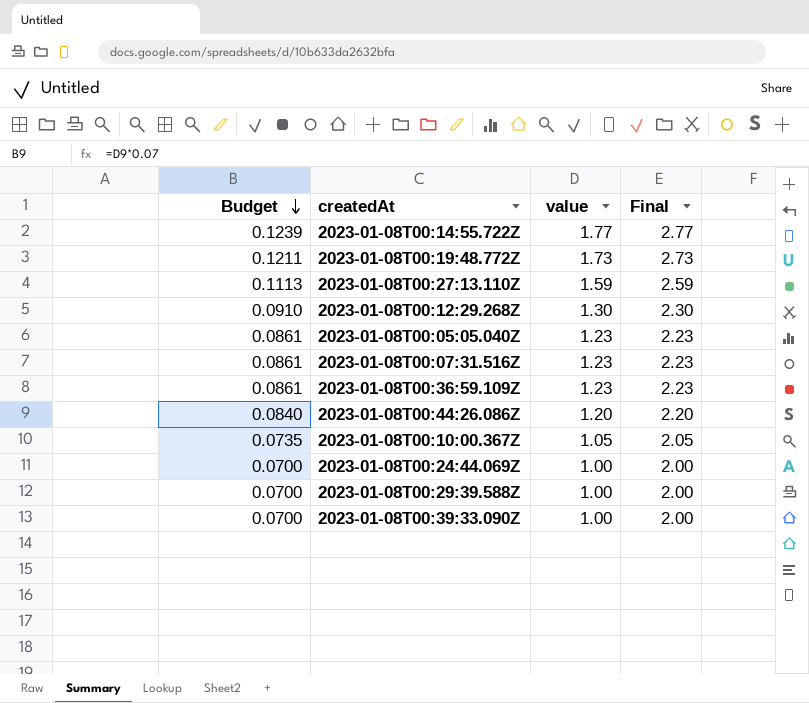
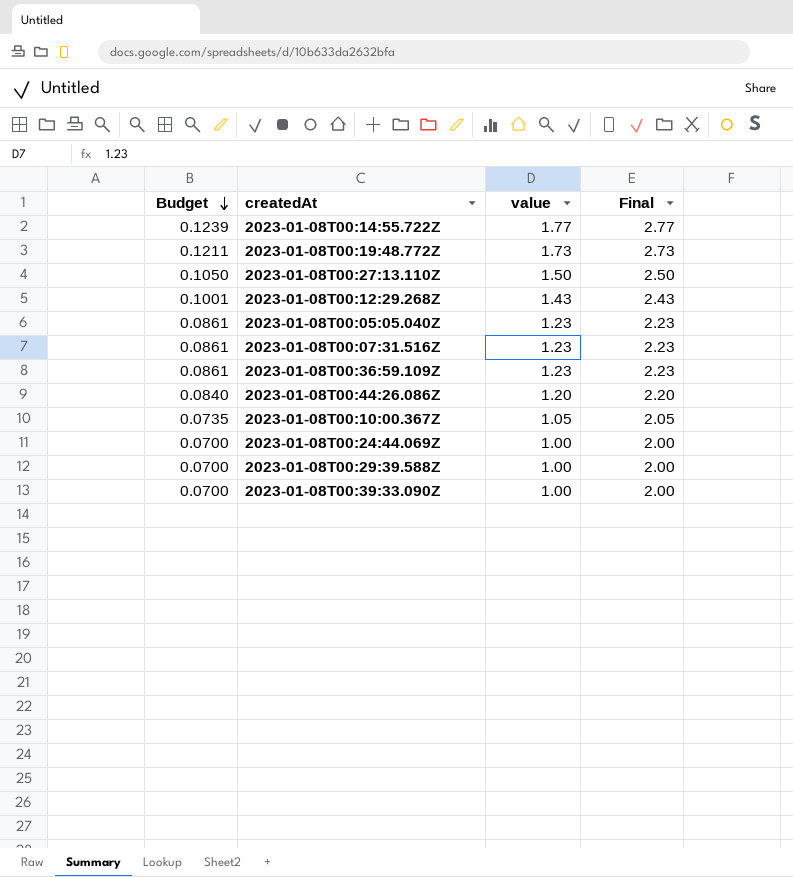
2023-01-08T00:27:13.110Z | Budget: 0.1113 -> 0.1050
2023-01-08T00:27:13.110Z | value: 1.59 -> 1.50
2023-01-08T00:27:13.110Z | Final: 2.59 -> 2.50
2023-01-08T00:12:29.268Z | Budget: 0.0910 -> 0.1001
2023-01-08T00:12:29.268Z | value: 1.30 -> 1.43
2023-01-08T00:12:29.268Z | Final: 2.30 -> 2.43

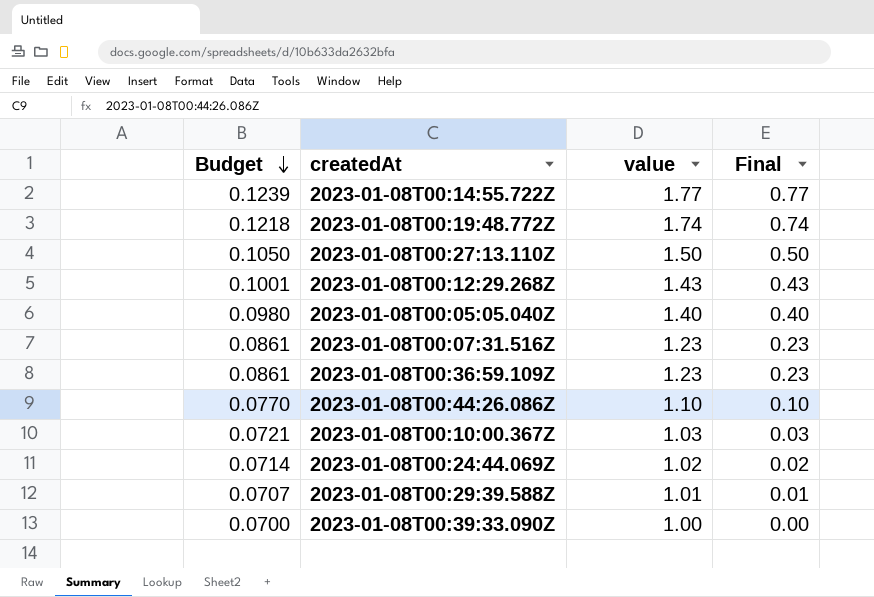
column Final | formula: [value] + 1 -> [value] - 1
2023-01-08T00:19:48.772Z | Budget: 0.1211 -> 0.1218
2023-01-08T00:19:48.772Z | value: 1.73 -> 1.74
2023-01-08T00:05:05.040Z | Budget: 0.0861 -> 0.0980
2023-01-08T00:05:05.040Z | value: 1.23 -> 1.40
2023-01-08T00:44:26.086Z | Budget: 0.0840 -> 0.0770
2023-01-08T00:44:26.086Z | value: 1.20 -> 1.10
2023-01-08T00:10:00.367Z | Budget: 0.0735 -> 0.0721
2023-01-08T00:10:00.367Z | value: 1.05 -> 1.03
2023-01-08T00:24:44.069Z | Budget: 0.0700 -> 0.0714
2023-01-08T00:24:44.069Z | value: 1.00 -> 1.02
2023-01-08T00:29:39.588Z | Budget: 0.0700 -> 0.0707
2023-01-08T00:29:39.588Z | value: 1.00 -> 1.01

